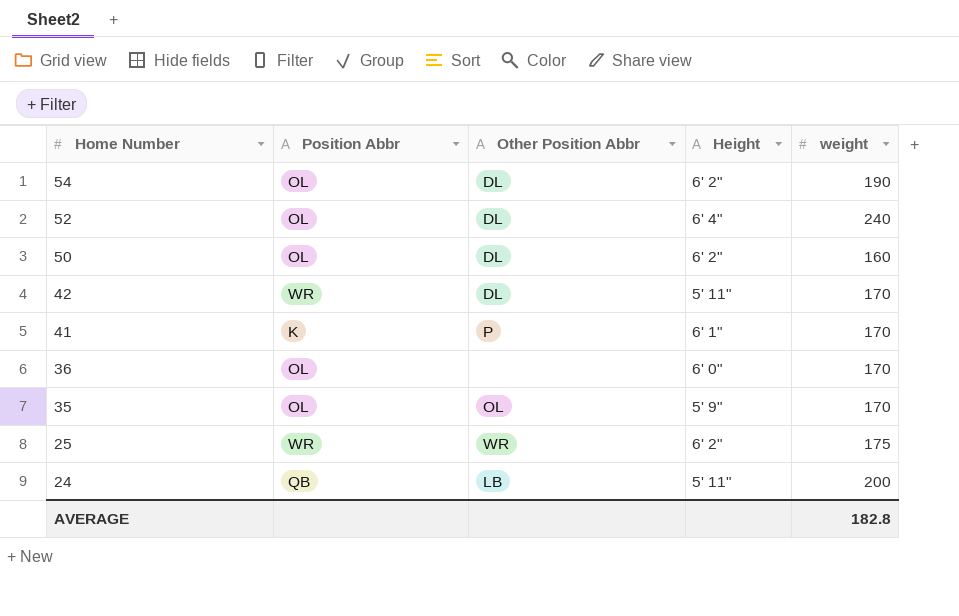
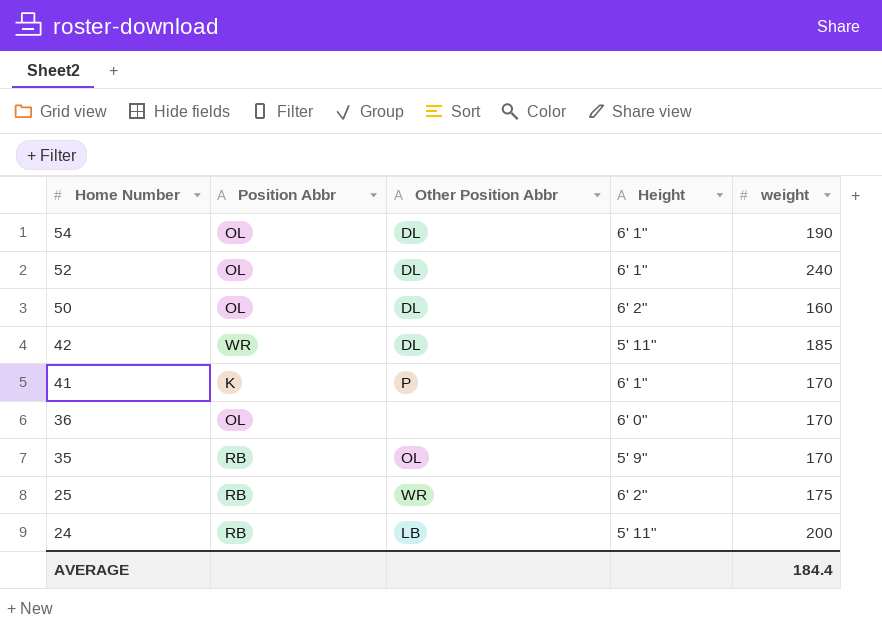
54 | Height: 6' 2" -> 6' 1"
52 | Height: 6' 4" -> 6' 1"
42 | weight: 170 -> 185
35 | Position Abbr: OL -> RB
25 | Position Abbr: WR -> RB
24 | Position Abbr: QB -> RB
AVERAGE | weight: 182.8 -> 184.4

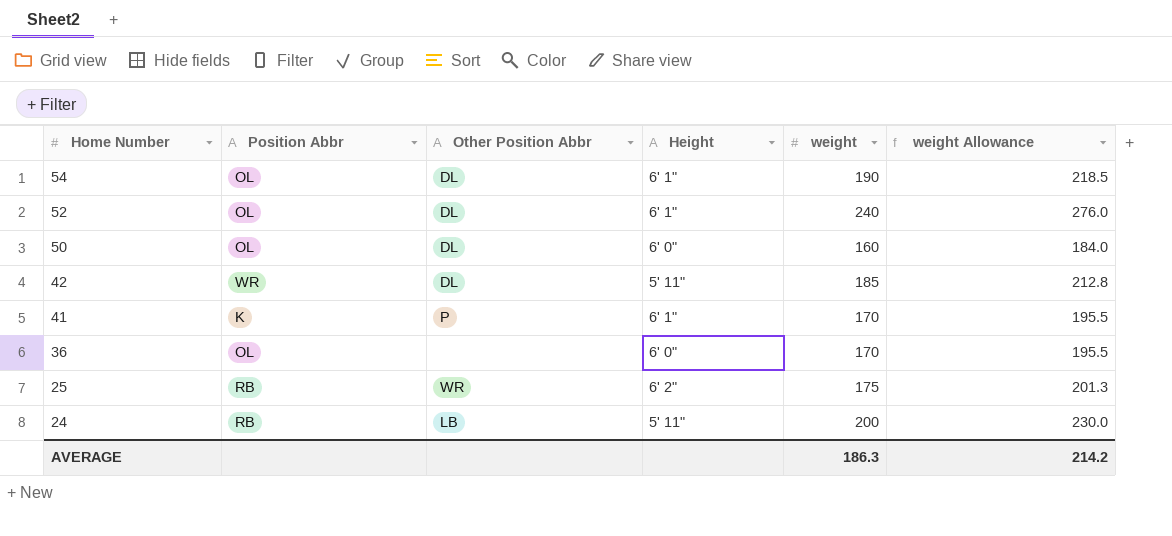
column weight Allowance | formula: none -> [weight] * 1.15
row 35: RB | OL | 5' 9" | 170 -> none
50 | Height: 6' 2" -> 6' 0"
AVERAGE | weight: 184.4 -> 186.3

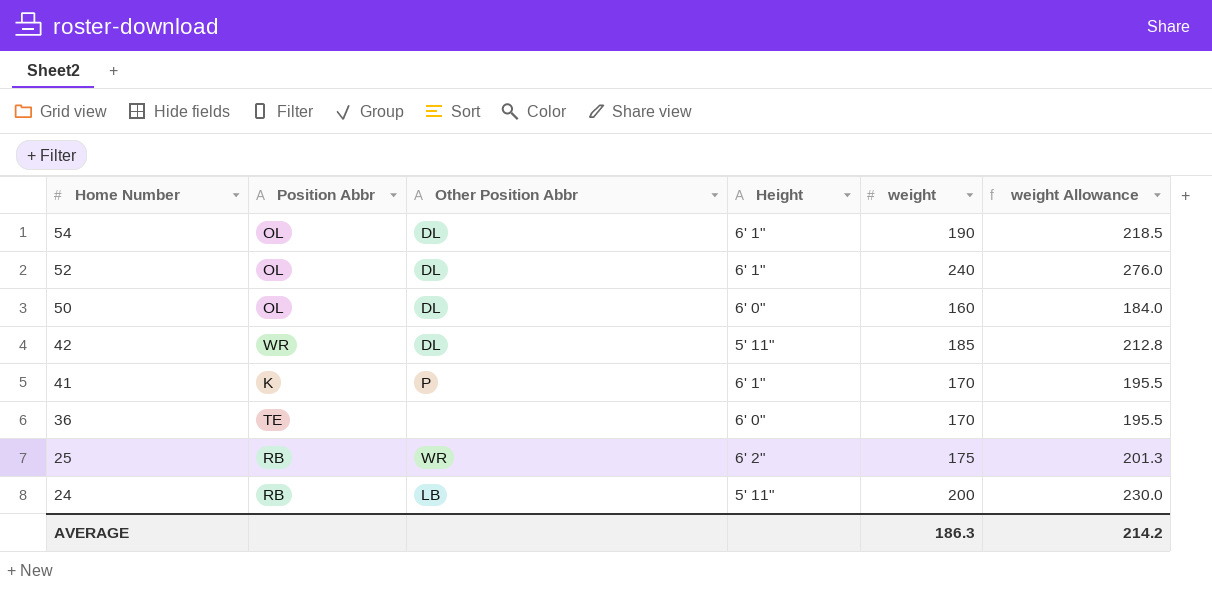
36 | Position Abbr: OL -> TE

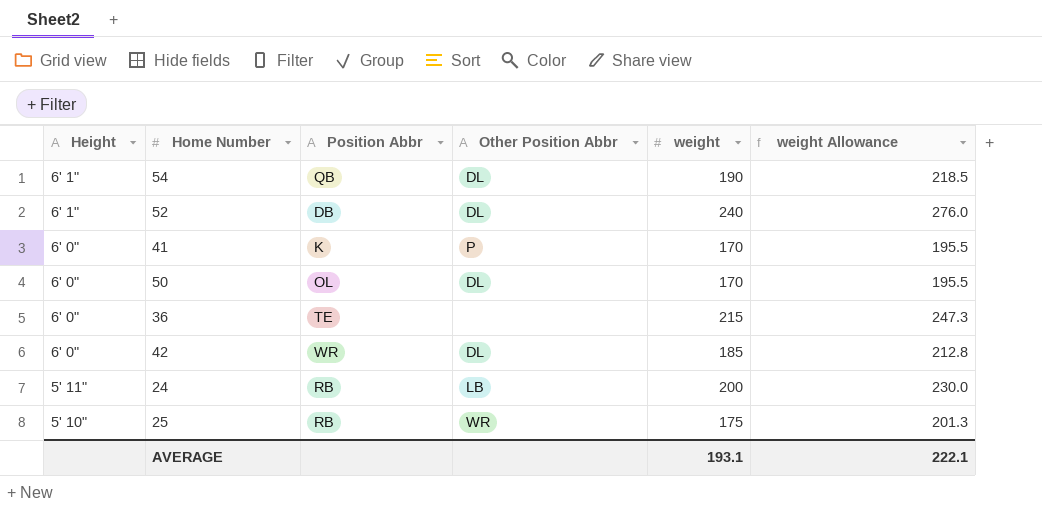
row order: Home Number descending -> Height descending
column Height | position: 4 -> 1
54 | Position Abbr: OL -> QB
52 | Position Abbr: OL -> DB
41 | Height: 6' 1" -> 6' 0"
50 | weight: 160 -> 170
50 | weight Allowance: 184.0 -> 195.5
36 | weight: 170 -> 215
36 | weight Allowance: 195.5 -> 247.3
42 | Height: 5' 11" -> 6' 0"
25 | Height: 6' 2" -> 5' 10"
AVERAGE | weight: 186.3 -> 193.1
AVERAGE | weight Allowance: 214.2 -> 222.1

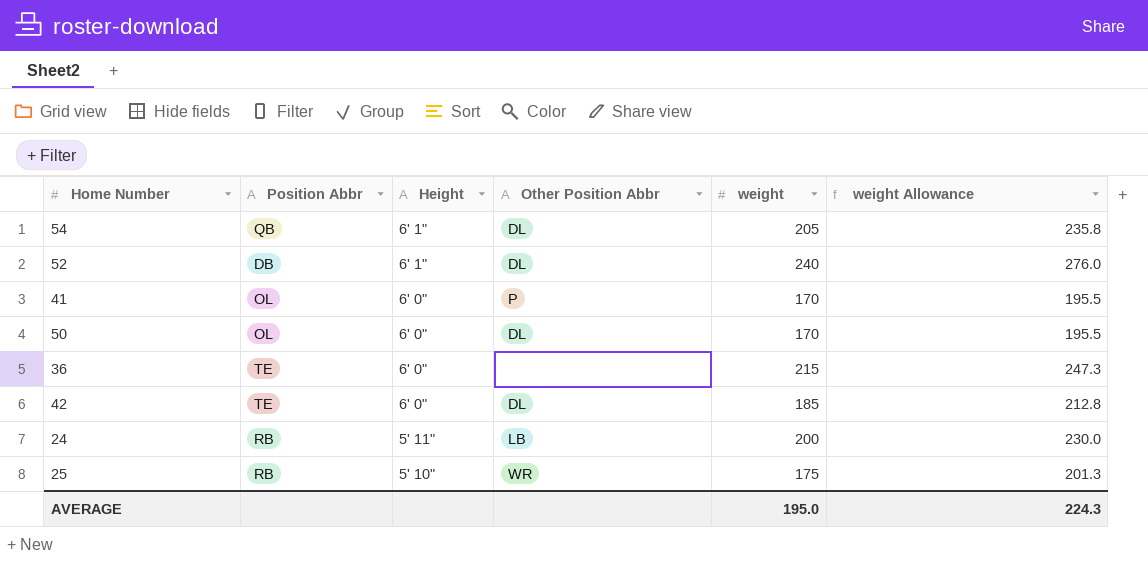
column Height | position: 1 -> 3
54 | weight: 190 -> 205
54 | weight Allowance: 218.5 -> 235.8
41 | Position Abbr: K -> OL
42 | Position Abbr: WR -> TE
AVERAGE | weight: 193.1 -> 195.0
AVERAGE | weight Allowance: 222.1 -> 224.3

